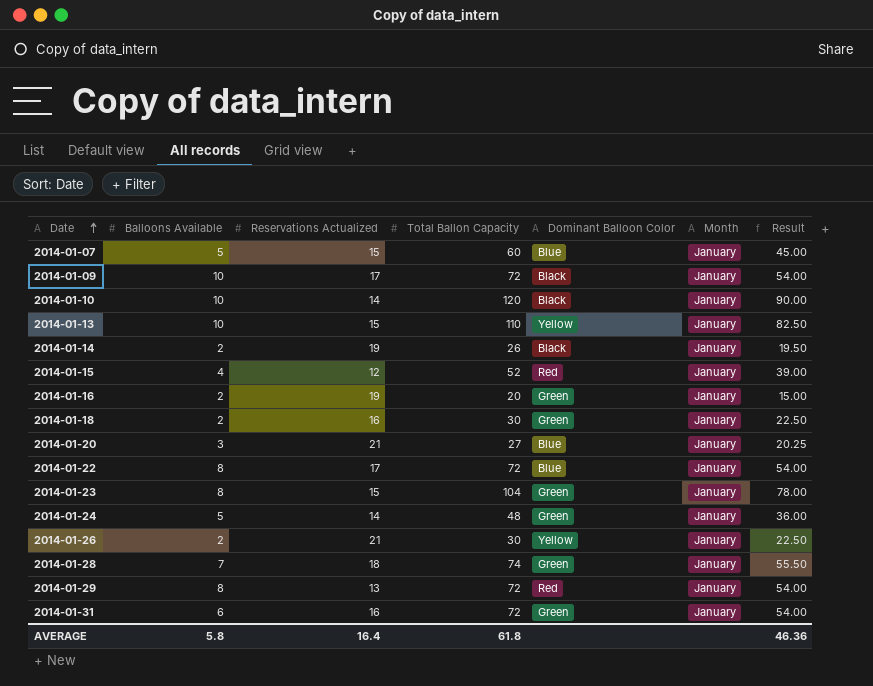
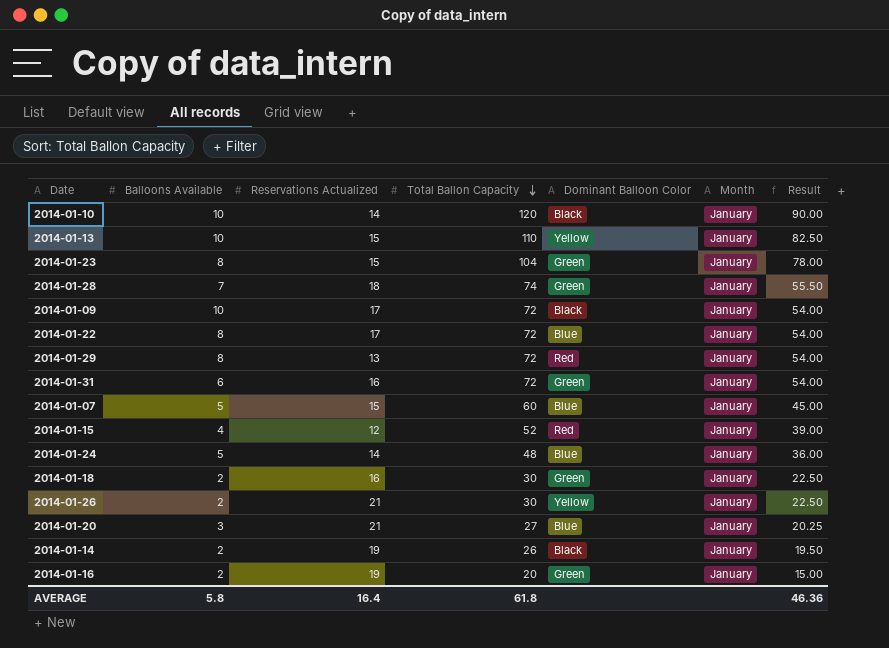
row order: Date ascending -> Total Ballon Capacity descending
2014-01-24 | Dominant Balloon Color: Green -> Blue

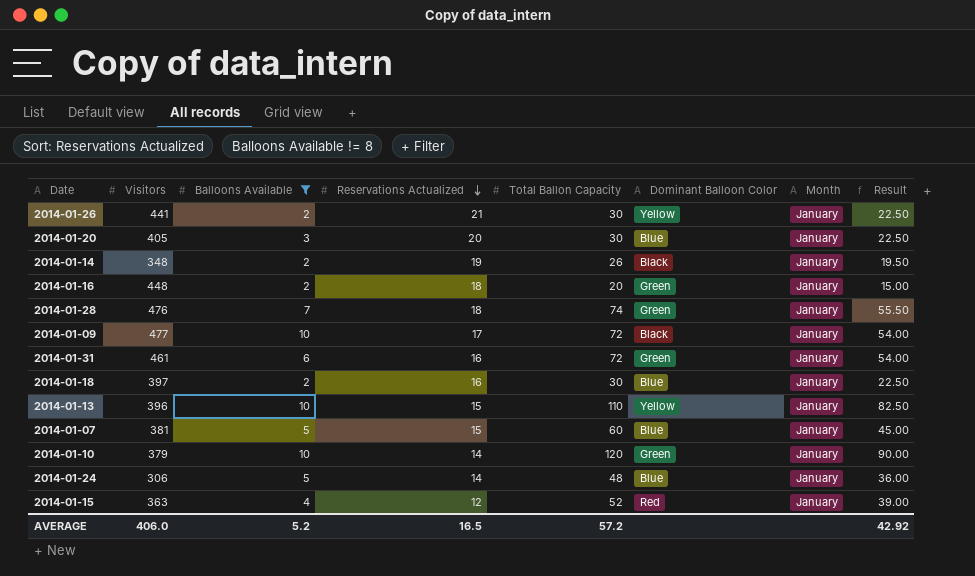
filter: none -> Balloons Available != 8
row order: Total Ballon Capacity descending -> Reservations Actualized descending
column Visitors | position: none -> 2
2014-01-20 | Reservations Actualized: 21 -> 20
2014-01-20 | Total Ballon Capacity: 27 -> 30
2014-01-20 | Result: 20.25 -> 22.50
2014-01-16 | Reservations Actualized: 19 -> 18
2014-01-18 | Dominant Balloon Color: Green -> Blue
2014-01-10 | Dominant Balloon Color: Black -> Green
AVERAGE | Balloons Available: 5.8 -> 5.2
AVERAGE | Reservations Actualized: 16.4 -> 16.5
AVERAGE | Total Ballon Capacity: 61.8 -> 57.2
AVERAGE | Result: 46.36 -> 42.92

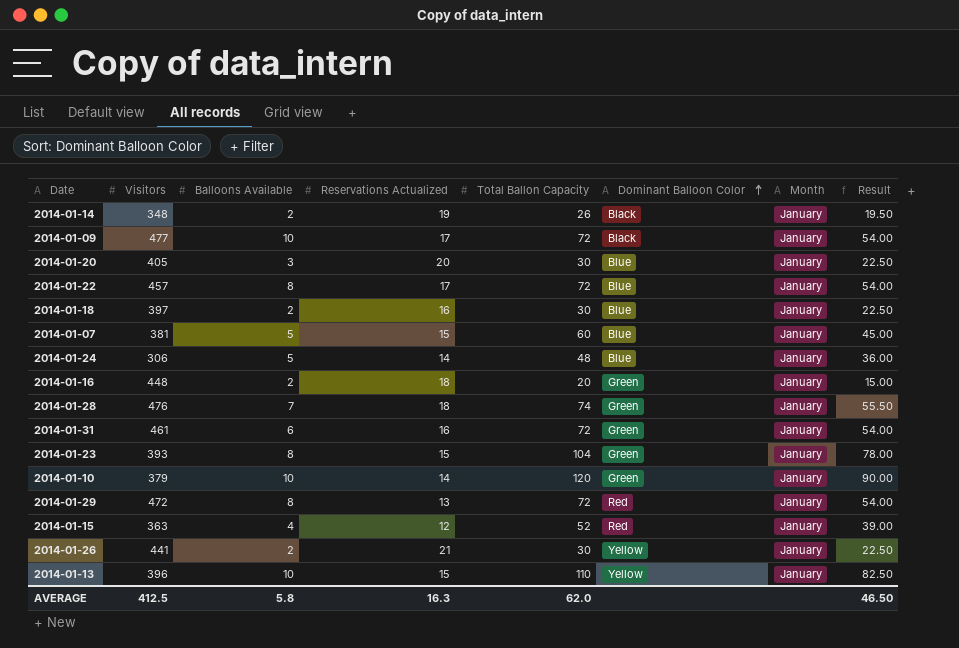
filter: Balloons Available != 8 -> none
row order: Reservations Actualized descending -> Dominant Balloon Color ascending
AVERAGE | Visitors: 406.0 -> 412.5
AVERAGE | Balloons Available: 5.2 -> 5.8
AVERAGE | Reservations Actualized: 16.5 -> 16.3
AVERAGE | Total Ballon Capacity: 57.2 -> 62.0
AVERAGE | Result: 42.92 -> 46.50

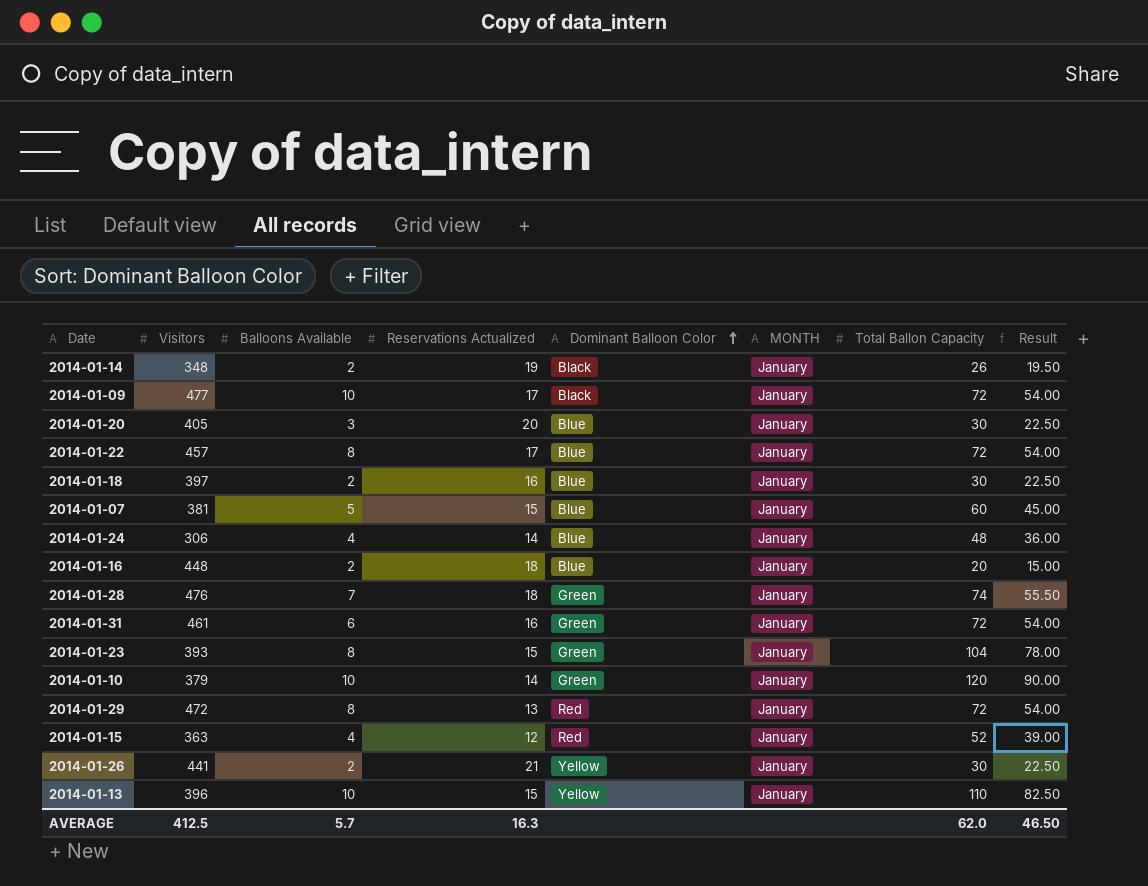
column name: Month -> MONTH
column Total Ballon Capacity | position: 5 -> 7
2014-01-24 | Balloons Available: 5 -> 4
2014-01-16 | Dominant Balloon Color: Green -> Blue
AVERAGE | Balloons Available: 5.8 -> 5.7

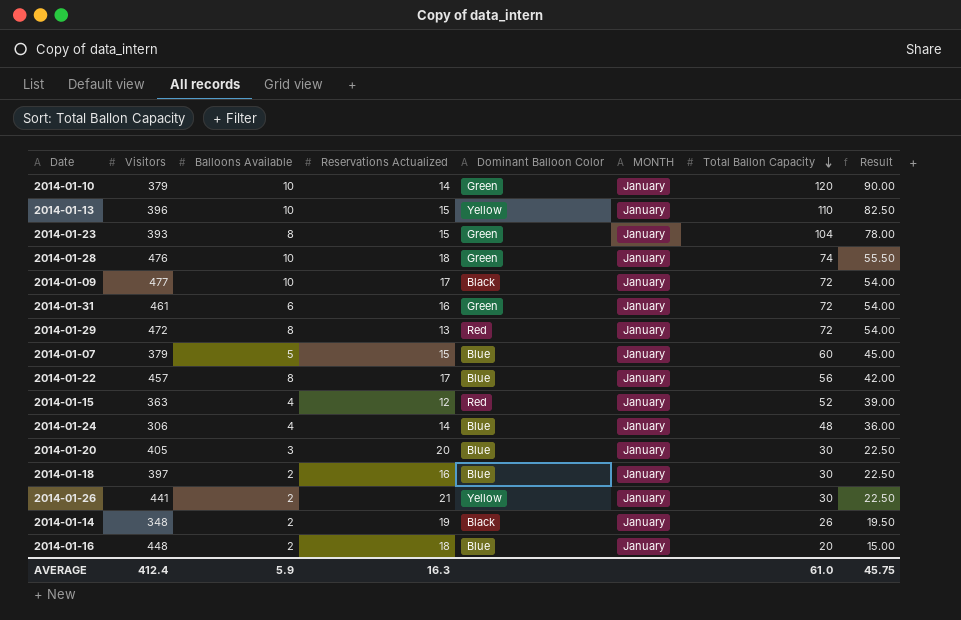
row order: Dominant Balloon Color ascending -> Total Ballon Capacity descending
2014-01-28 | Balloons Available: 7 -> 10
2014-01-07 | Visitors: 381 -> 379
2014-01-22 | Total Ballon Capacity: 72 -> 56
2014-01-22 | Result: 54.00 -> 42.00
AVERAGE | Visitors: 412.5 -> 412.4
AVERAGE | Balloons Available: 5.7 -> 5.9
AVERAGE | Total Ballon Capacity: 62.0 -> 61.0
AVERAGE | Result: 46.50 -> 45.75

